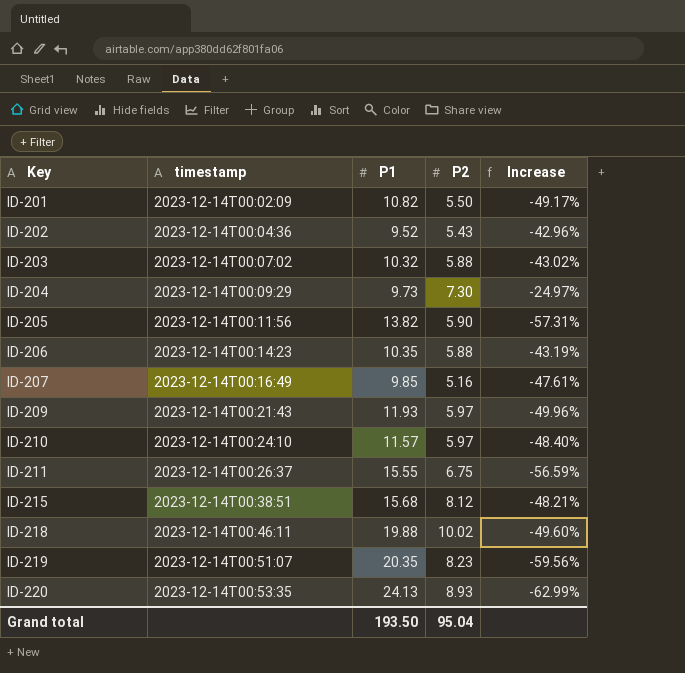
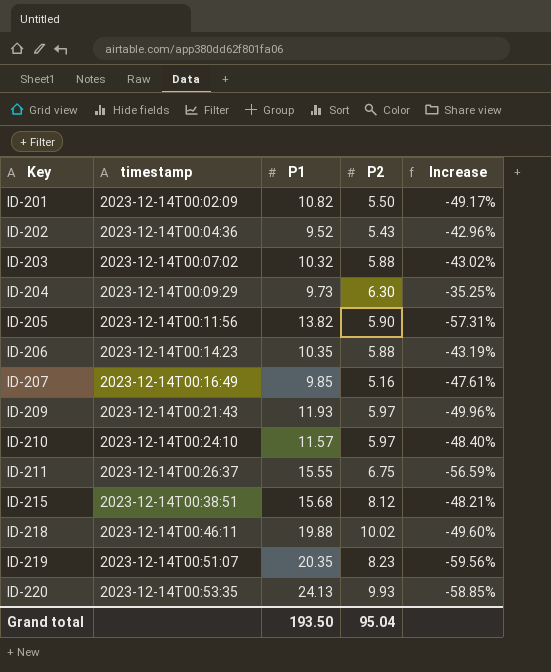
ID-204 | P2: 7.30 -> 6.30
ID-204 | Increase: -24.97% -> -35.25%
ID-220 | P2: 8.93 -> 9.93
ID-220 | Increase: -62.99% -> -58.85%

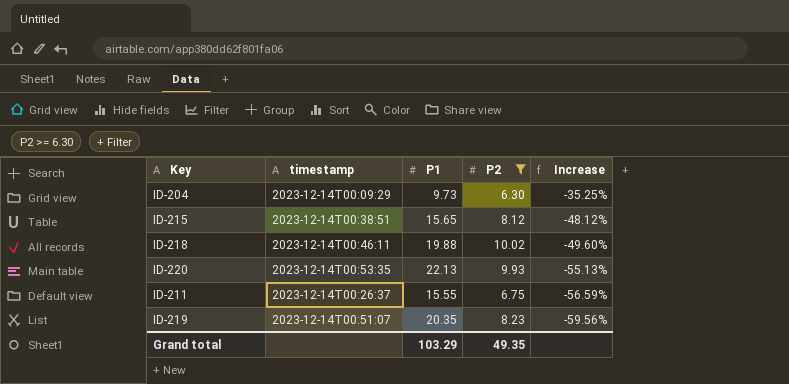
filter: none -> P2 >= 6.30
row order: Key ascending -> Increase descending
ID-215 | P1: 15.68 -> 15.65
ID-215 | Increase: -48.21% -> -48.12%
ID-220 | P1: 24.13 -> 22.13
ID-220 | Increase: -58.85% -> -55.13%
Grand total | P1: 193.50 -> 103.29
Grand total | P2: 95.04 -> 49.35

